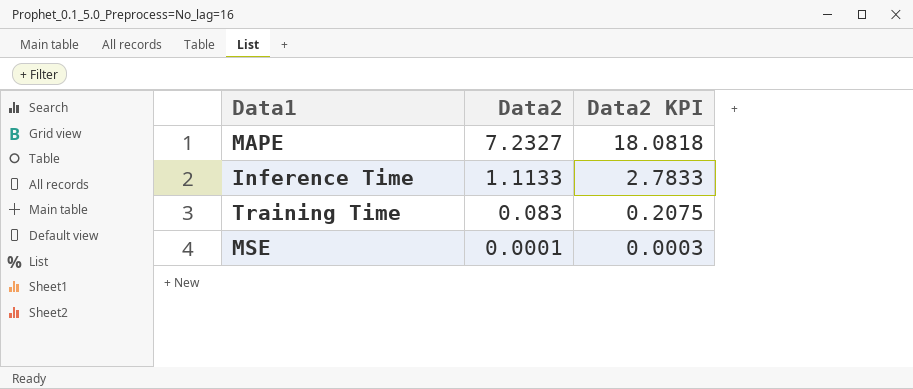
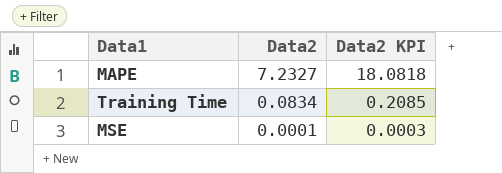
row Inference Time: 1.1133 | 2.7833 -> none
Training Time | Data2: 0.083 -> 0.0834
Training Time | Data2 KPI: 0.2075 -> 0.2085

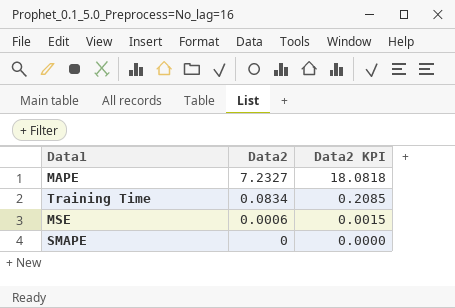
MSE | Data2: 0.0001 -> 0.0006
MSE | Data2 KPI: 0.0003 -> 0.0015
row SMAPE: none -> 0 | 0.0000

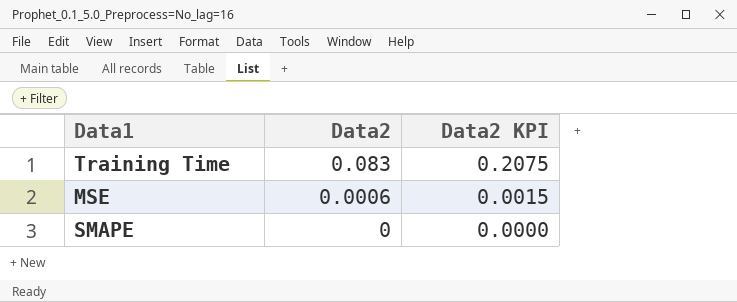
row MAPE: 7.2327 | 18.0818 -> none
Training Time | Data2: 0.0834 -> 0.083
Training Time | Data2 KPI: 0.2085 -> 0.2075

